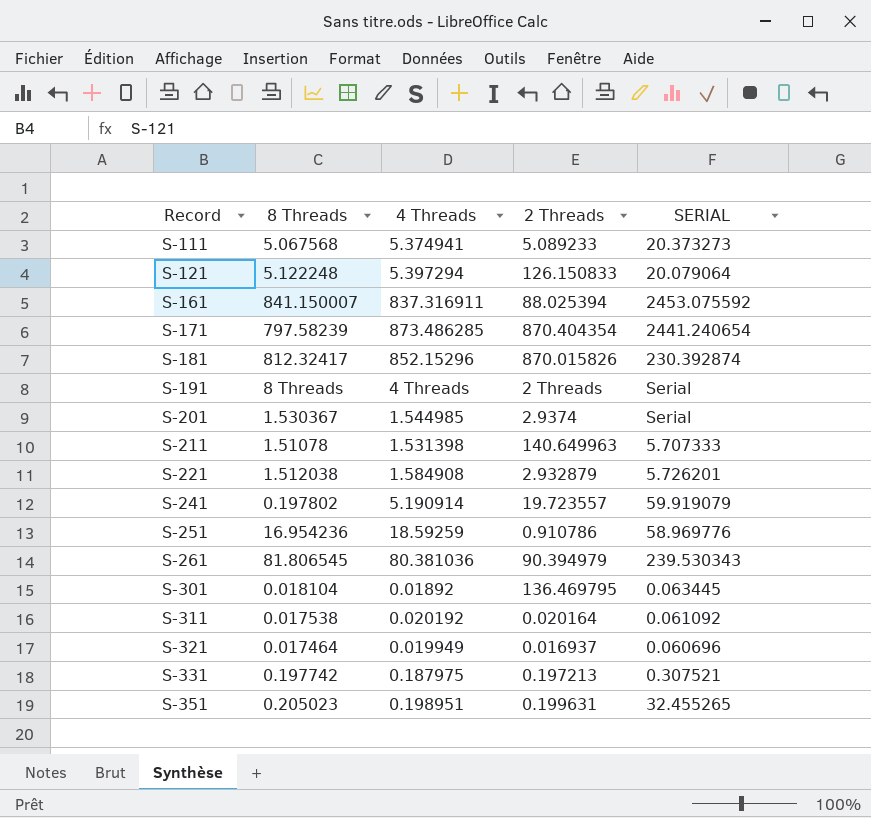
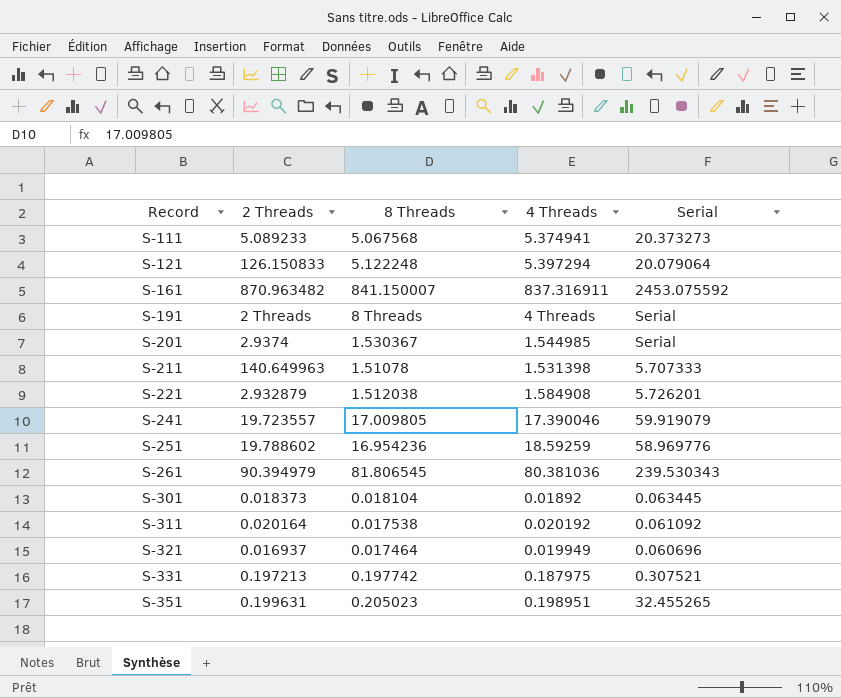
column 2 Threads | position: 4 -> 2
column name: SERIAL -> Serial
row S-171: 797.58239 | 873.486285 | 870.404354 | 2441.240654 -> none
row S-181: 812.32417 | 852.15296 | 870.015826 | 230.392874 -> none
S-161 | 2 Threads: 88.025394 -> 870.963482
S-241 | 8 Threads: 0.197802 -> 17.009805
S-241 | 4 Threads: 5.190914 -> 17.390046
S-251 | 2 Threads: 0.910786 -> 19.788602
S-301 | 2 Threads: 136.469795 -> 0.018373

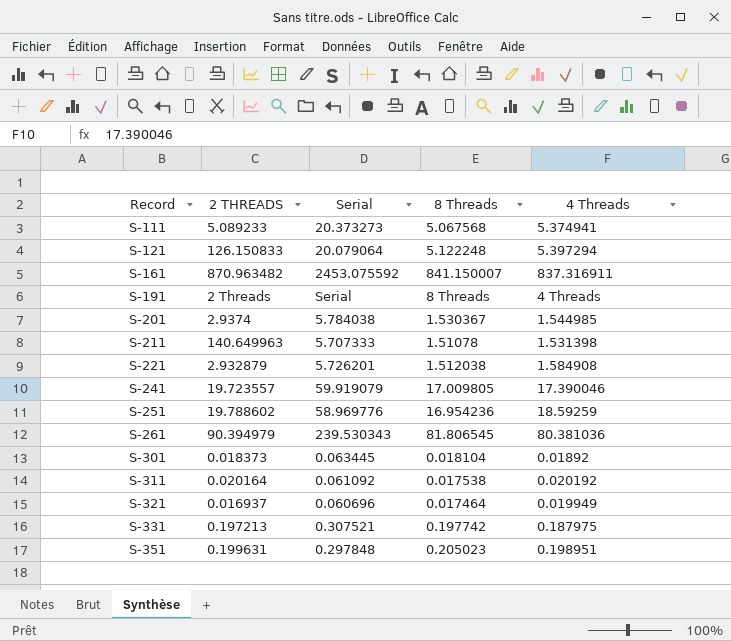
column name: 2 Threads -> 2 THREADS
column Serial | position: 5 -> 3
S-201 | Serial: Serial -> 5.784038
S-351 | Serial: 32.455265 -> 0.297848

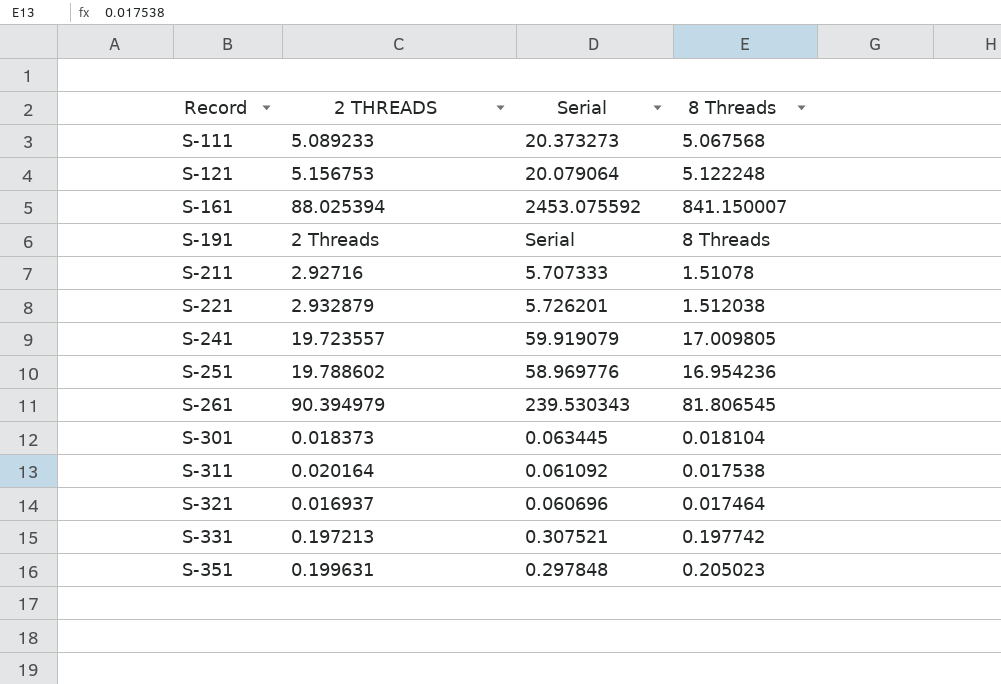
column 4 Threads | position: 5 -> none
row S-201: 2.9374 | 5.784038 | 1.530367 | 1.544985 -> none
S-121 | 2 THREADS: 126.150833 -> 5.156753
S-161 | 2 THREADS: 870.963482 -> 88.025394
S-211 | 2 THREADS: 140.649963 -> 2.92716

